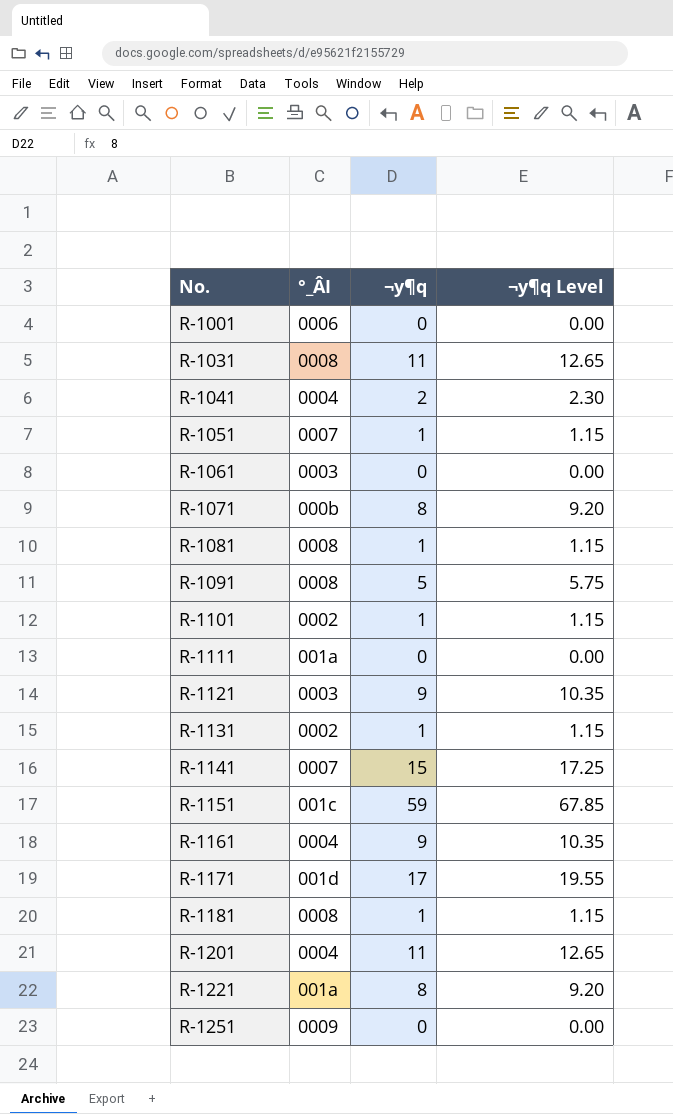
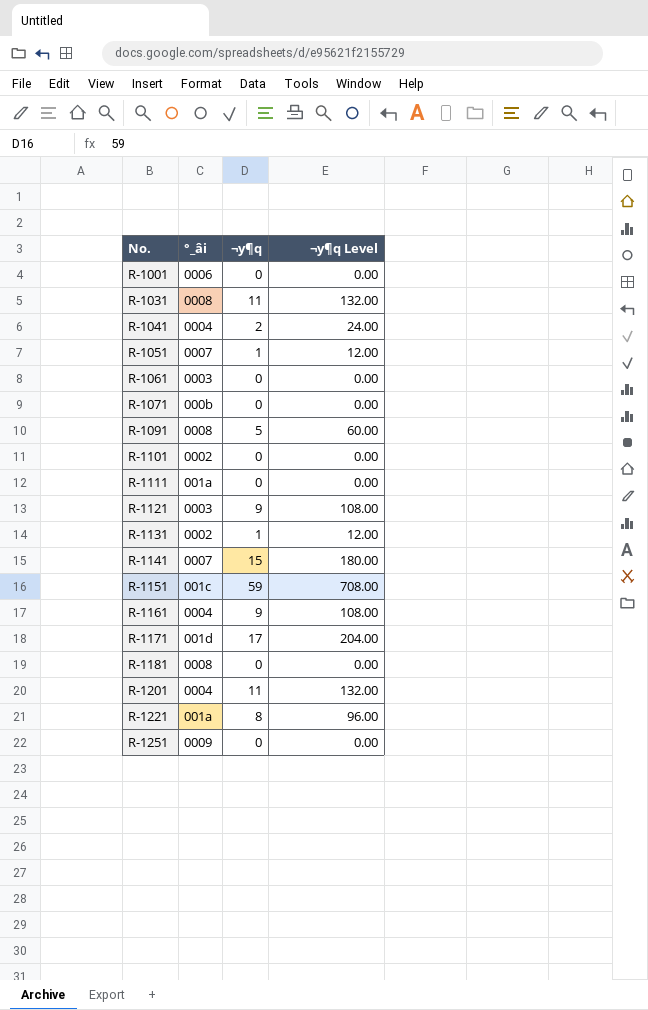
column name: °_ÂI -> °_âi
column ¬y¶q Level | formula: [¬y¶q] * 1.15 -> [¬y¶q] * 12
row R-1081: 0008 | 1 | 1.15 -> none
R-1071 | ¬y¶q: 8 -> 0
R-1101 | ¬y¶q: 1 -> 0
R-1181 | ¬y¶q: 1 -> 0

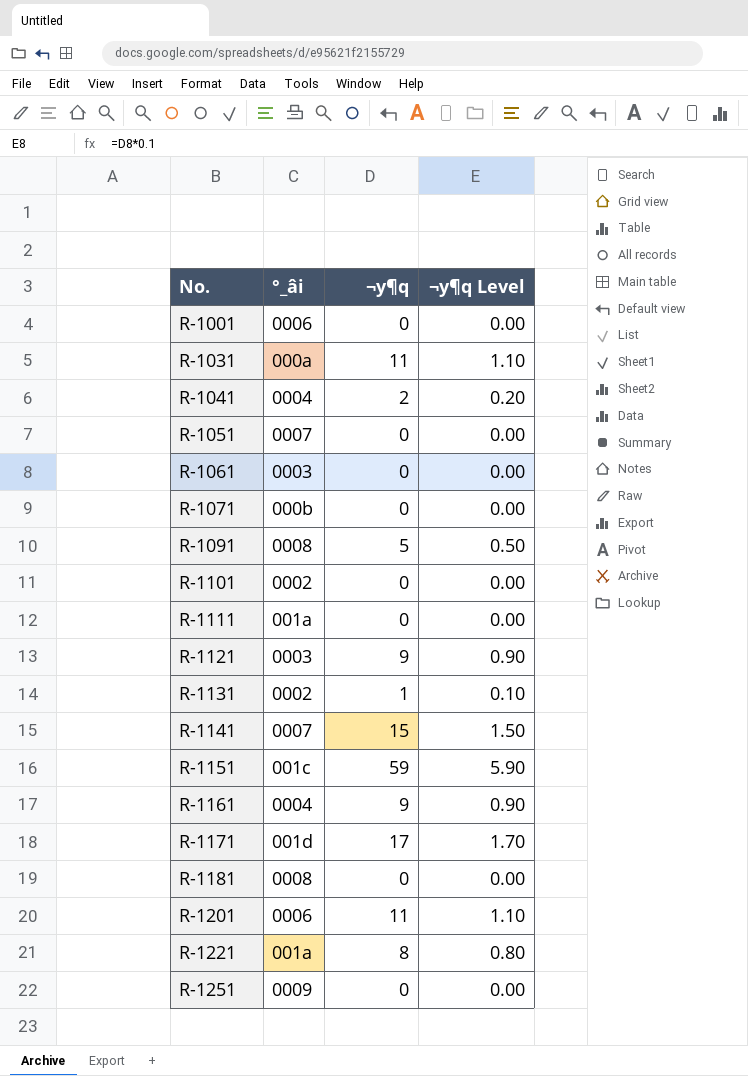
column ¬y¶q Level | formula: [¬y¶q] * 12 -> [¬y¶q] * 0.1
R-1031 | °_âi: 0008 -> 000a
R-1051 | ¬y¶q: 1 -> 0
R-1201 | °_âi: 0004 -> 0006

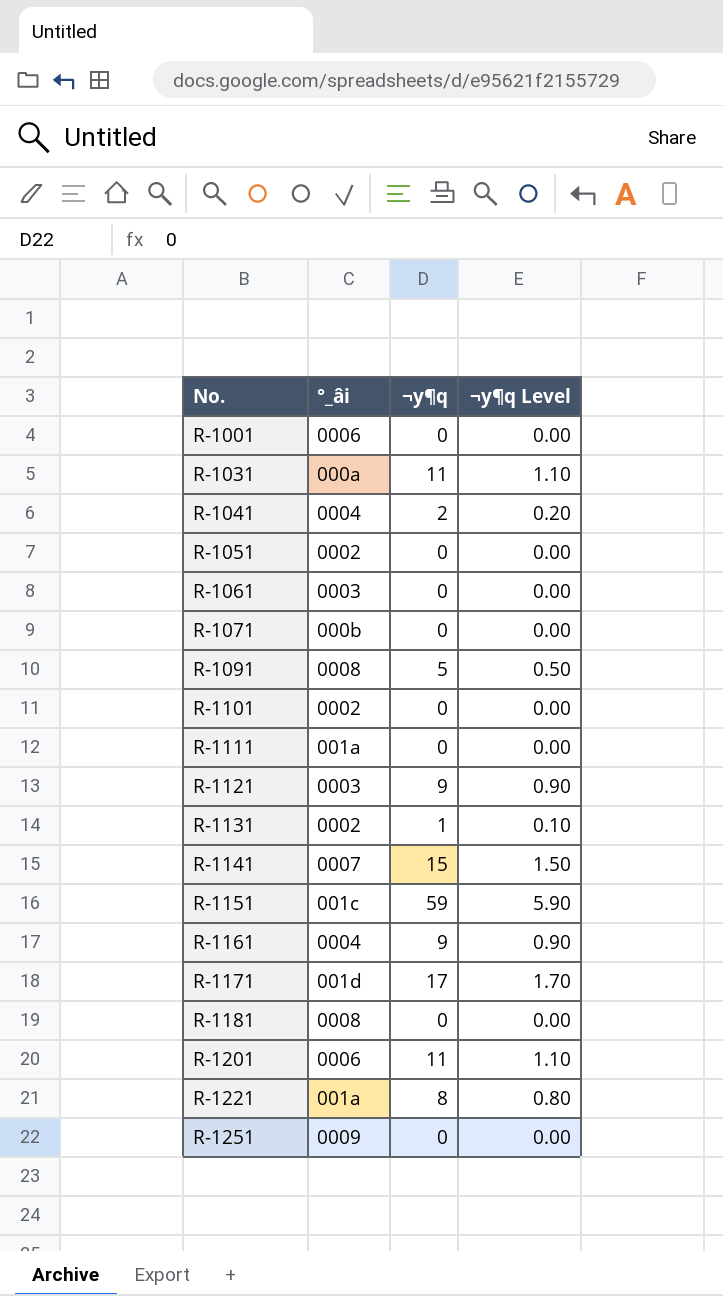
R-1051 | °_âi: 0007 -> 0002

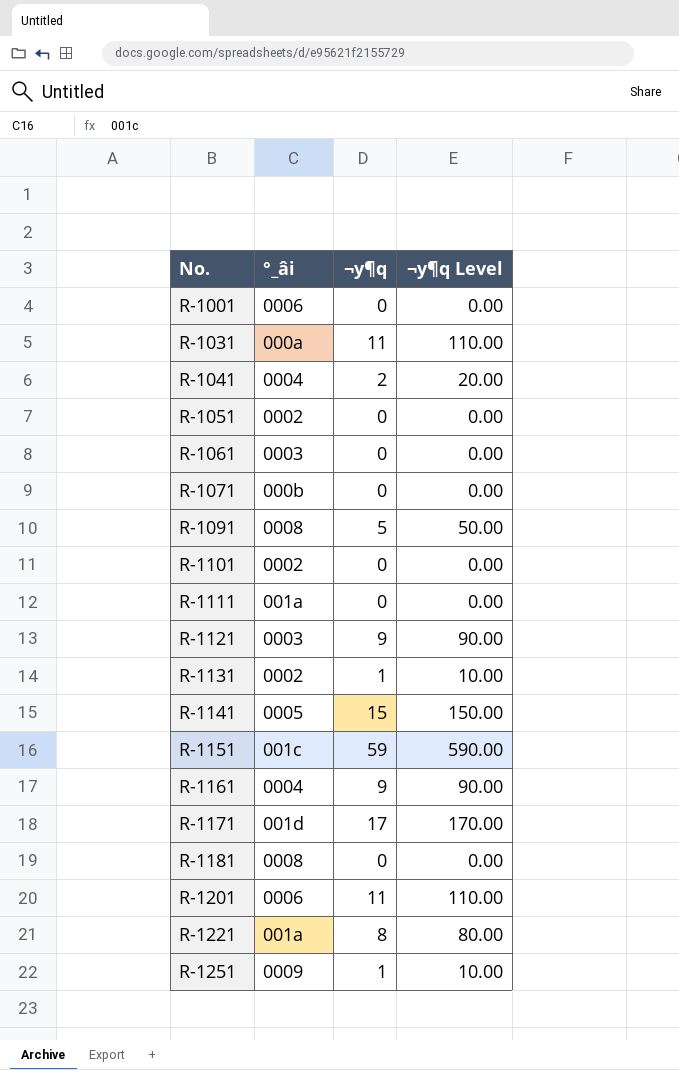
column ¬y¶q Level | formula: [¬y¶q] * 0.1 -> [¬y¶q] * 10
R-1141 | °_âi: 0007 -> 0005
R-1251 | ¬y¶q: 0 -> 1

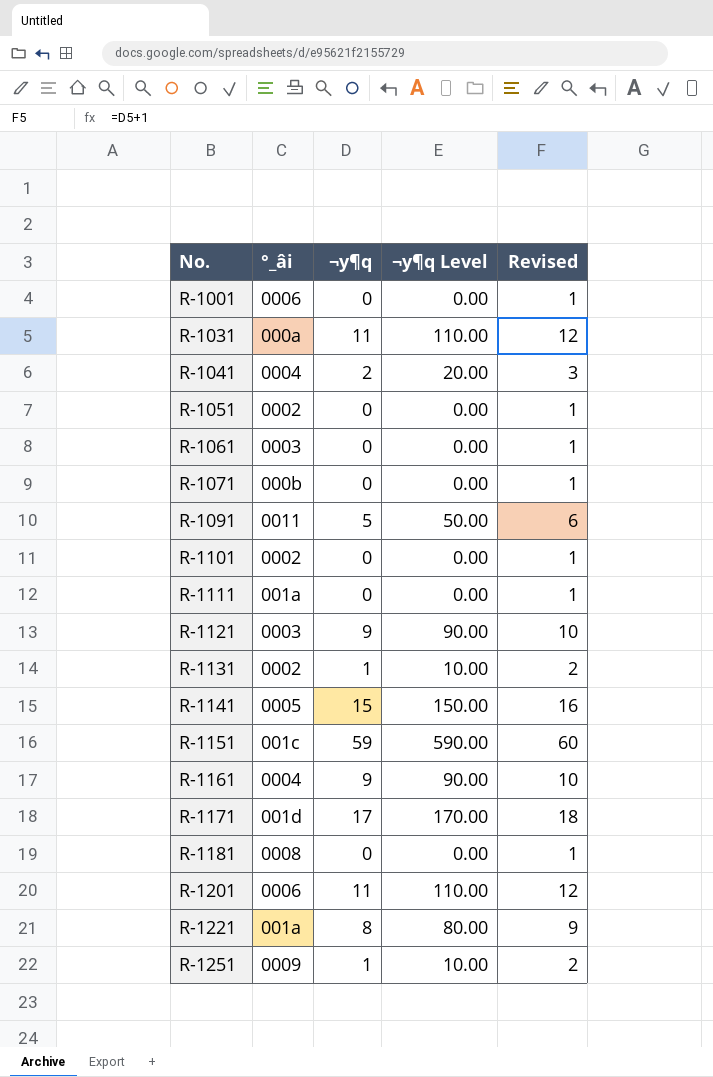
column Revised | formula: none -> [¬y¶q] + 1
R-1091 | °_âi: 0008 -> 0011

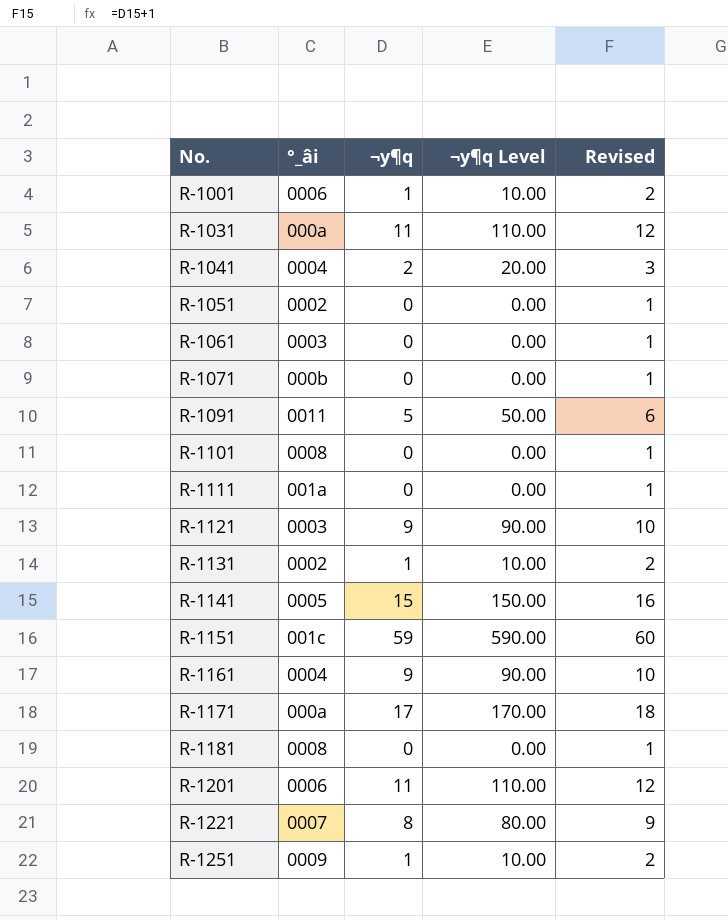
R-1001 | ¬y¶q: 0 -> 1
R-1001 | ¬y¶q Level: 0.00 -> 10.00
R-1001 | Revised: 1 -> 2
R-1101 | °_âi: 0002 -> 0008
R-1171 | °_âi: 001d -> 000a
R-1221 | °_âi: 001a -> 0007

